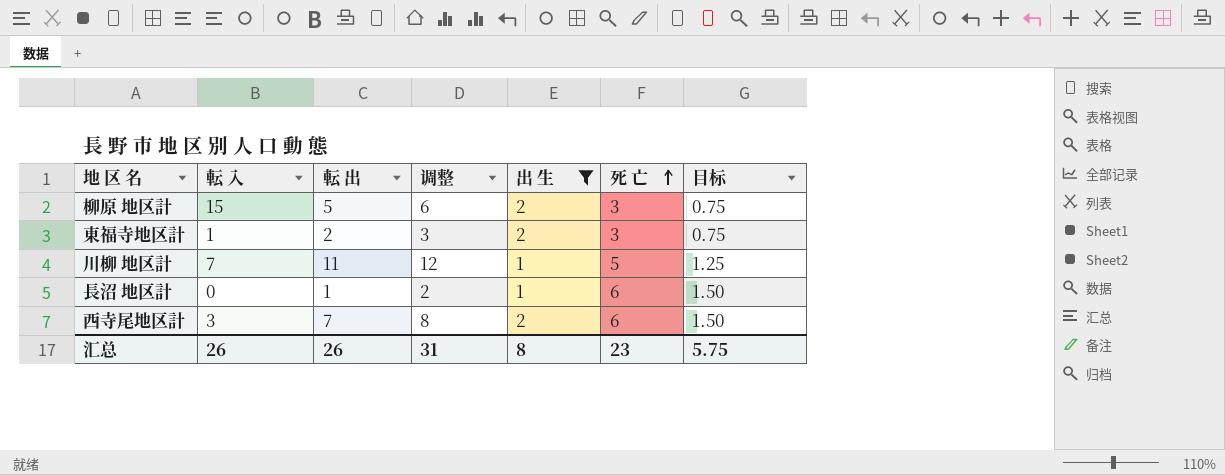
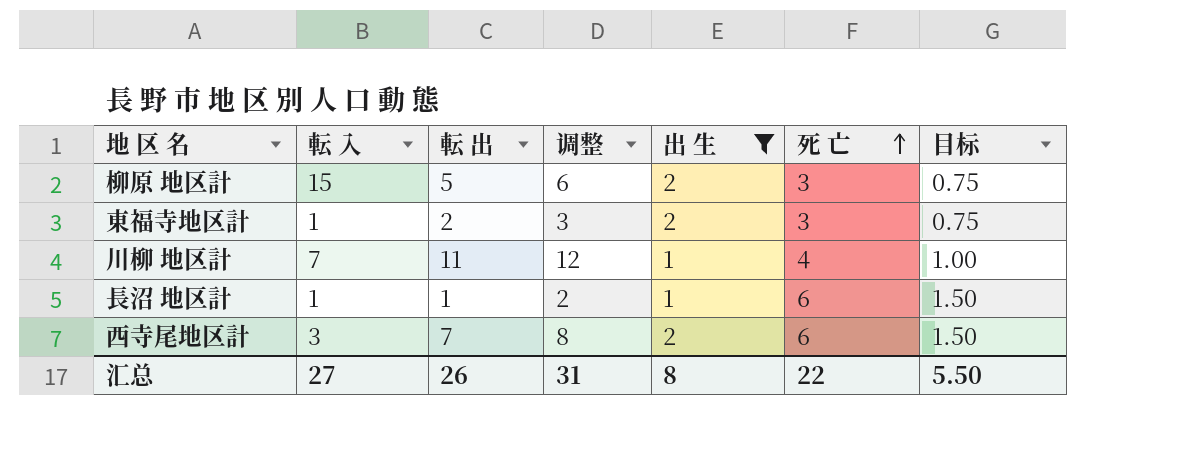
川柳 地区計 | 死 亡: 5 -> 4
川柳 地区計 | 目标: 1.25 -> 1.00
長沼 地区計 | 転 入: 0 -> 1
汇总 | 転 入: 26 -> 27
汇总 | 死 亡: 23 -> 22
汇总 | 目标: 5.75 -> 5.50

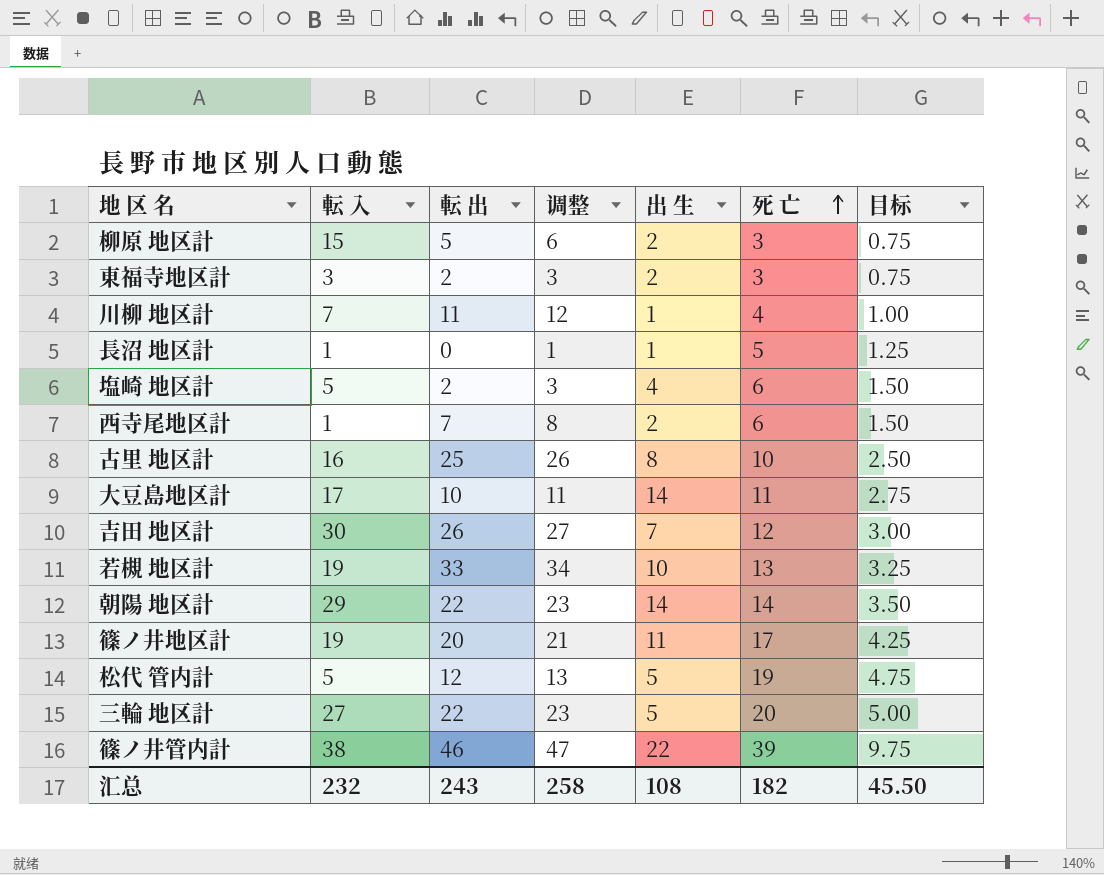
filter: 出 生 <= 2 -> none
東福寺地区計 | 転 入: 1 -> 3
長沼 地区計 | 転 出: 1 -> 0
長沼 地区計 | 调整: 2 -> 1
長沼 地区計 | 死 亡: 6 -> 5
長沼 地区計 | 目标: 1.50 -> 1.25
西寺尾地区計 | 転 入: 3 -> 1
汇总 | 転 入: 27 -> 232
汇总 | 転 出: 26 -> 243
汇总 | 调整: 31 -> 258
汇总 | 出 生: 8 -> 108
汇总 | 死 亡: 22 -> 182
汇总 | 目标: 5.50 -> 45.50

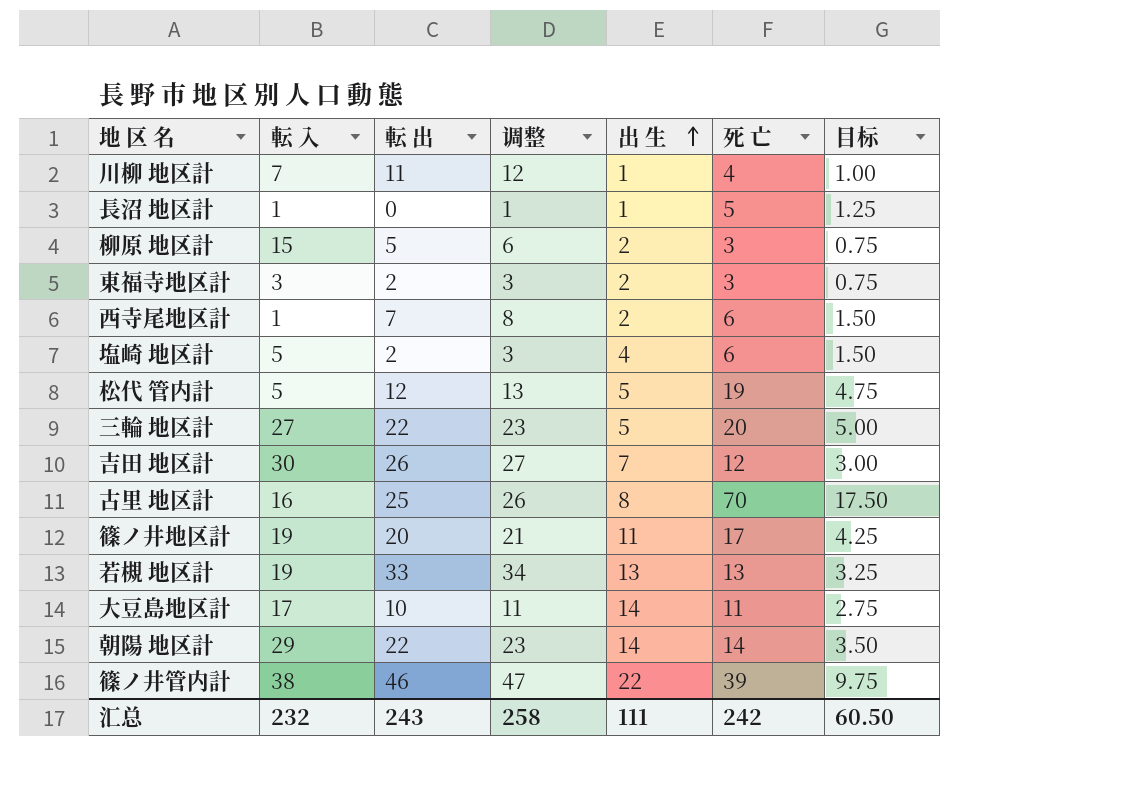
row order: 死 亡 ascending -> 出 生 ascending
古里 地区計 | 死 亡: 10 -> 70
古里 地区計 | 目标: 2.50 -> 17.50
若槻 地区計 | 出 生: 10 -> 13
汇总 | 出 生: 108 -> 111
汇总 | 死 亡: 182 -> 242
汇总 | 目标: 45.50 -> 60.50

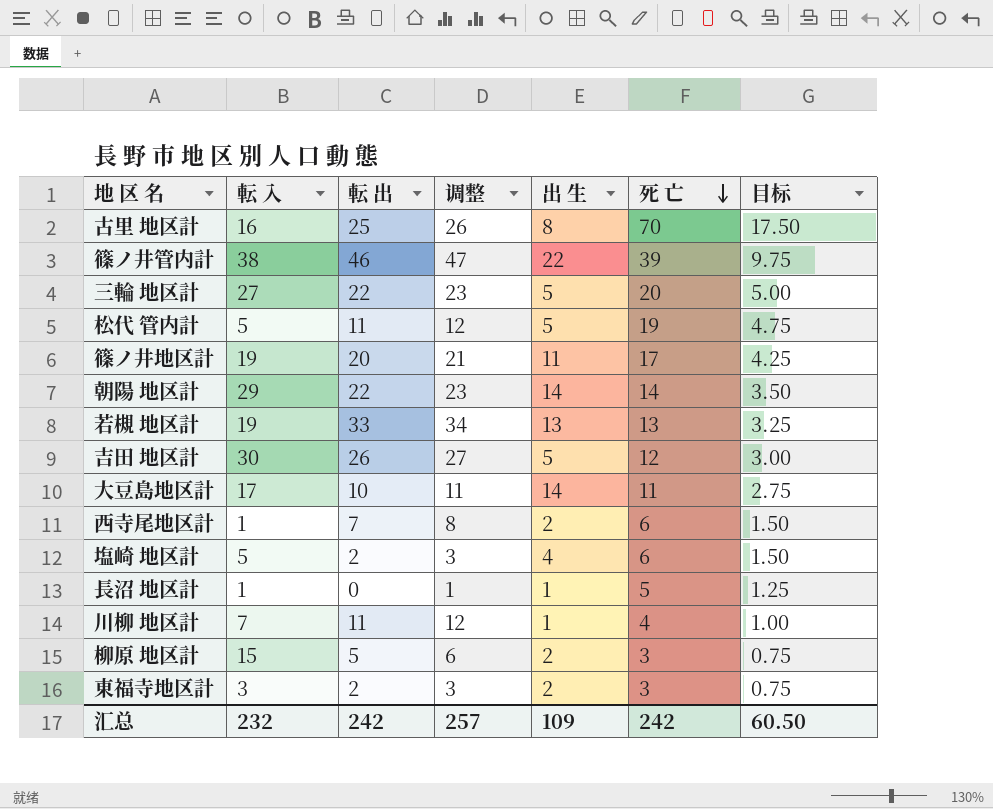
row order: 出 生 ascending -> 死 亡 descending
松代 管内計 | 転 出: 12 -> 11
松代 管内計 | 调整: 13 -> 12
吉田 地区計 | 出 生: 7 -> 5
汇总 | 転 出: 243 -> 242
汇总 | 调整: 258 -> 257
汇总 | 出 生: 111 -> 109

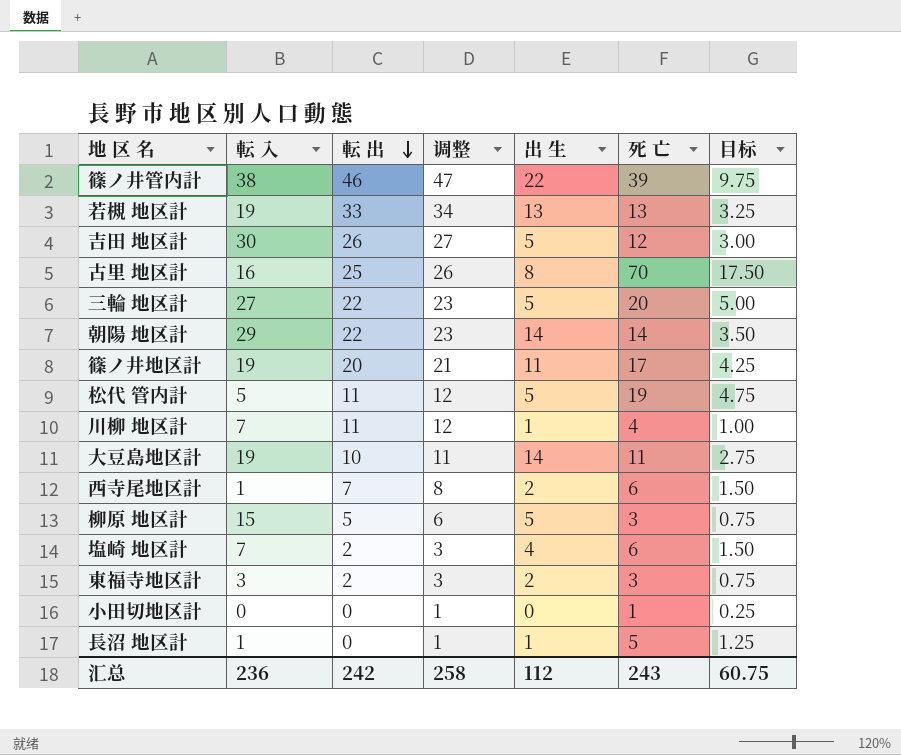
row order: 死 亡 descending -> 転 出 descending
大豆島地区計 | 転 入: 17 -> 19
柳原 地区計 | 出 生: 2 -> 5
塩崎 地区計 | 転 入: 5 -> 7
row 小田切地区計: none -> 0 | 0 | 1 | 0 | 1 | 0.25
汇总 | 転 入: 232 -> 236
汇总 | 调整: 257 -> 258
汇总 | 出 生: 109 -> 112
汇总 | 死 亡: 242 -> 243
汇总 | 目标: 60.50 -> 60.75

